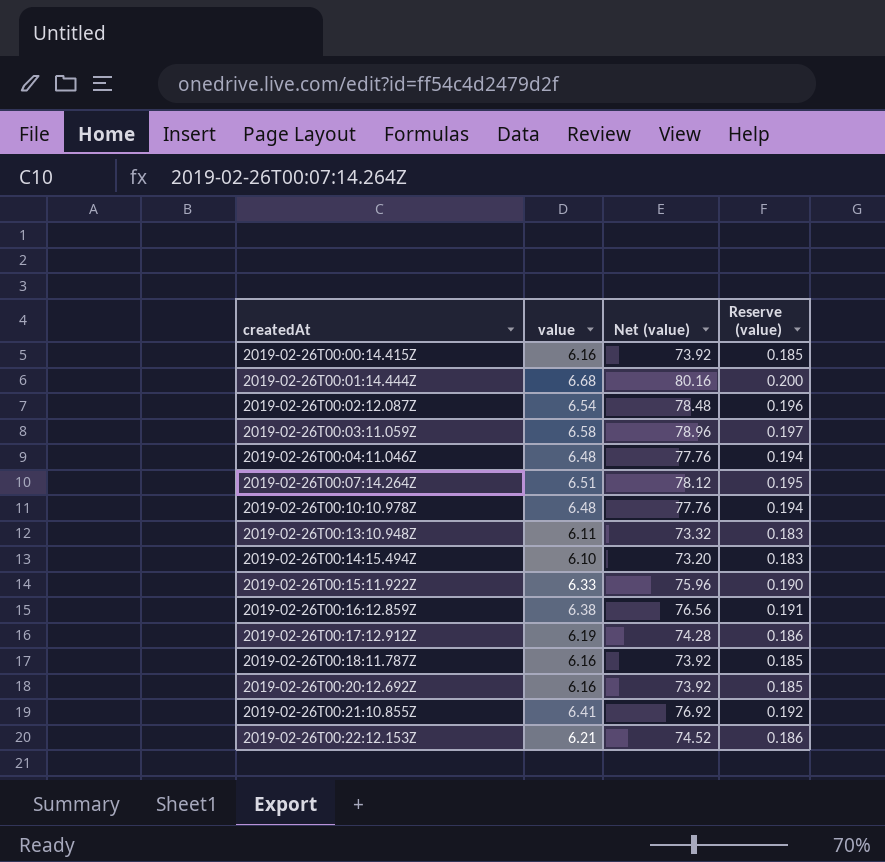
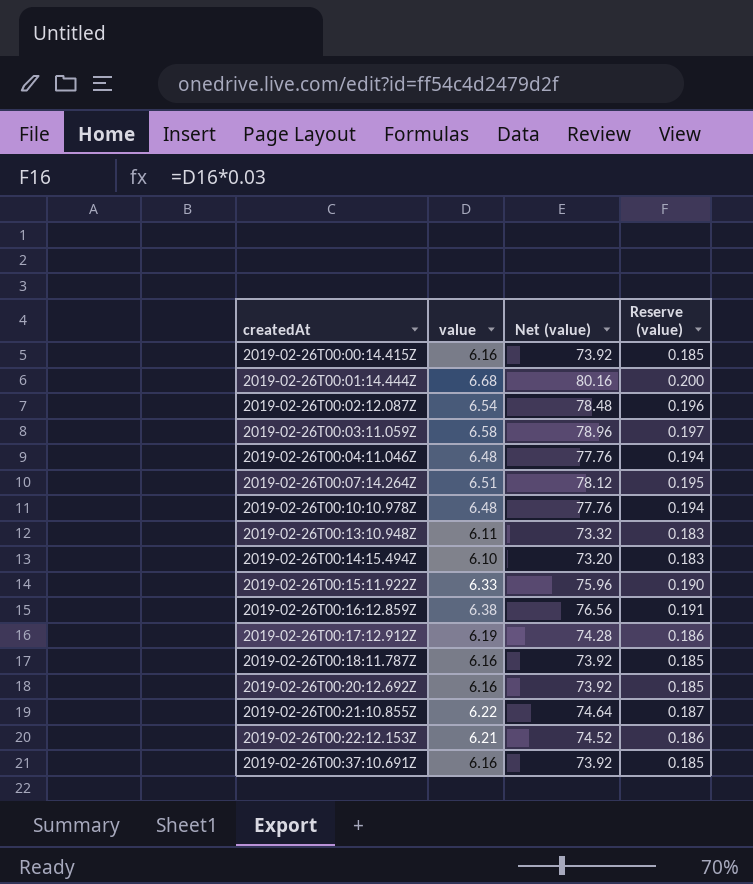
2019-02-26T00:21:10.855Z | value: 6.41 -> 6.22
2019-02-26T00:21:10.855Z | Net (value): 76.92 -> 74.64
2019-02-26T00:21:10.855Z | Reserve (value): 0.192 -> 0.187
row 2019-02-26T00:37:10.691Z: none -> 6.16 | 73.92 | 0.185

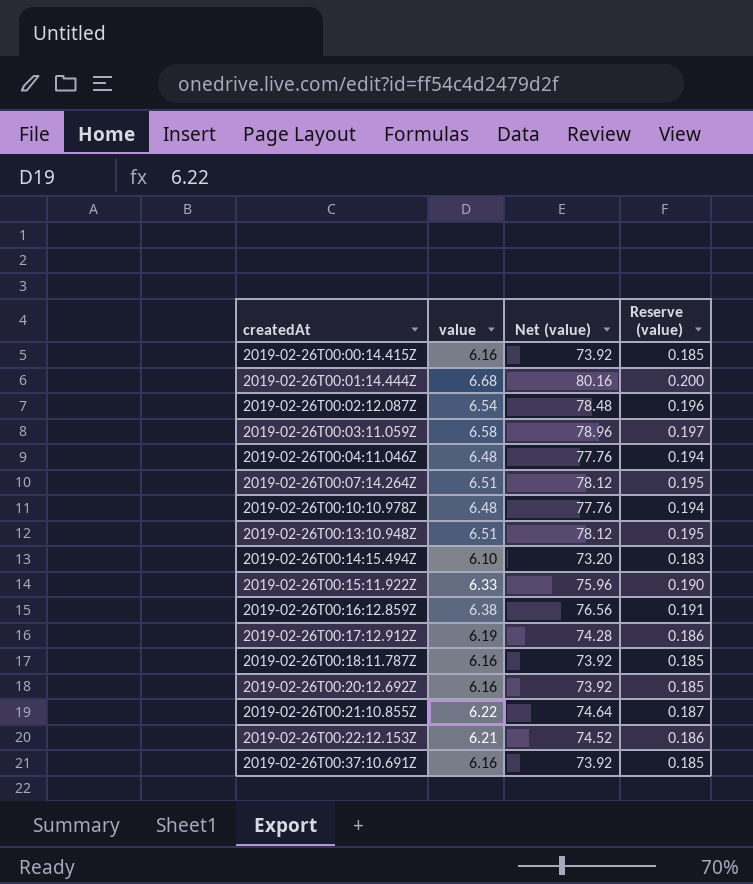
2019-02-26T00:13:10.948Z | value: 6.11 -> 6.51
2019-02-26T00:13:10.948Z | Net (value): 73.32 -> 78.12
2019-02-26T00:13:10.948Z | Reserve (value): 0.183 -> 0.195

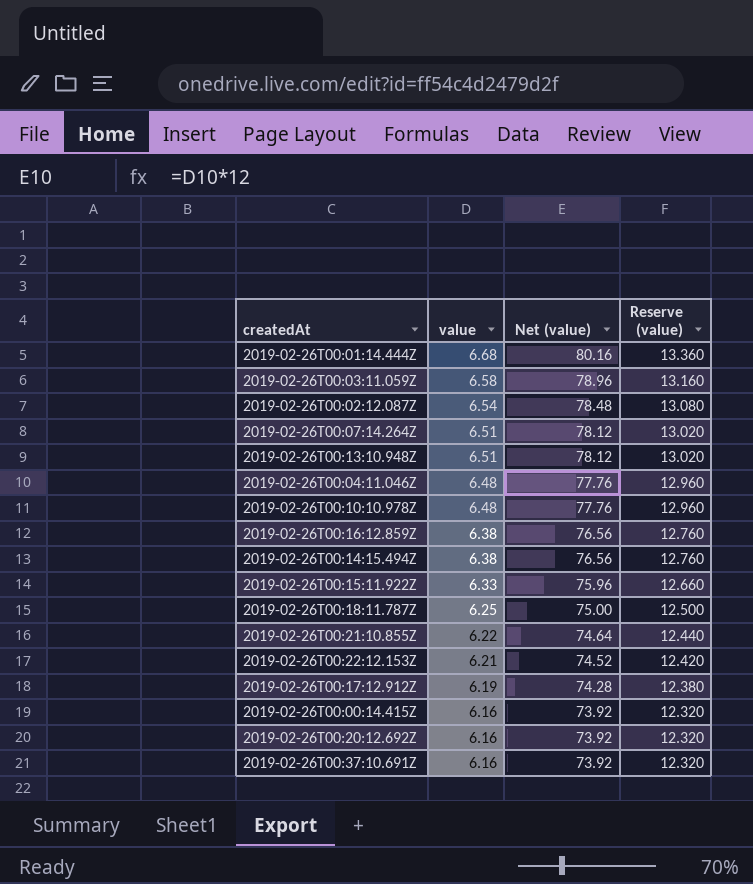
row order: createdAt ascending -> value descending
column Reserve (value) | formula: [value] * 0.03 -> [value] * 2
2019-02-26T00:14:15.494Z | value: 6.10 -> 6.38
2019-02-26T00:14:15.494Z | Net (value): 73.20 -> 76.56
2019-02-26T00:18:11.787Z | value: 6.16 -> 6.25
2019-02-26T00:18:11.787Z | Net (value): 73.92 -> 75.00

